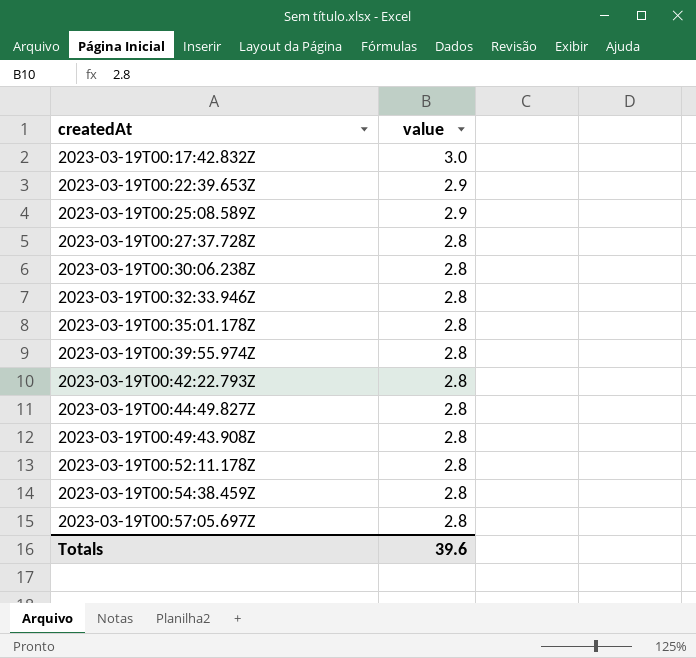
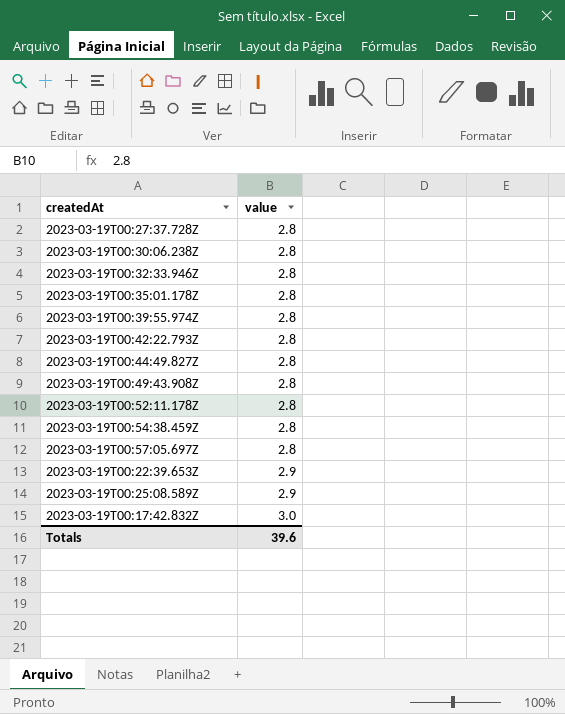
row order: createdAt ascending -> value ascending

